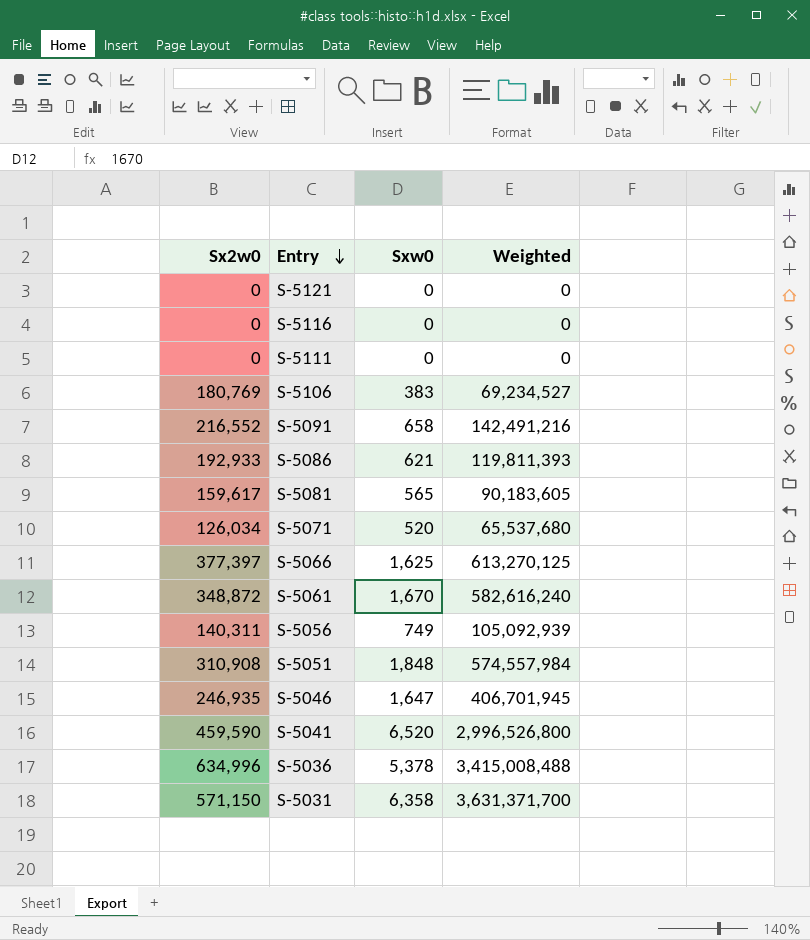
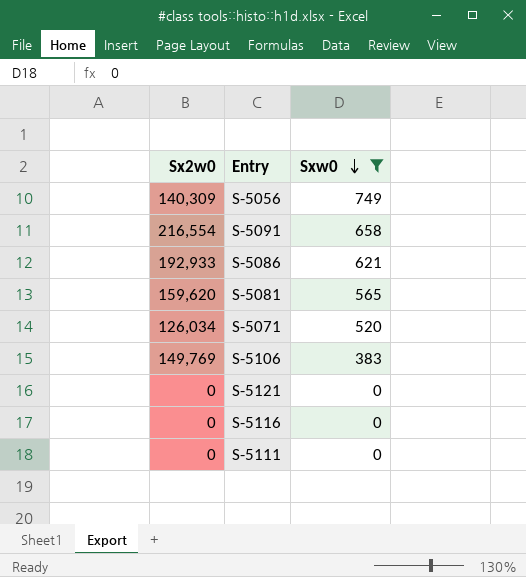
filter: none -> Sxw0 <= 749
row order: Entry descending -> Sxw0 descending
column Weighted | formula: [Sx2w0] * [Sxw0] -> none
S-5056 | Sx2w0: 140,311 -> 140,309
S-5091 | Sx2w0: 216,552 -> 216,554
S-5081 | Sx2w0: 159,617 -> 159,620
S-5106 | Sx2w0: 180,769 -> 149,769

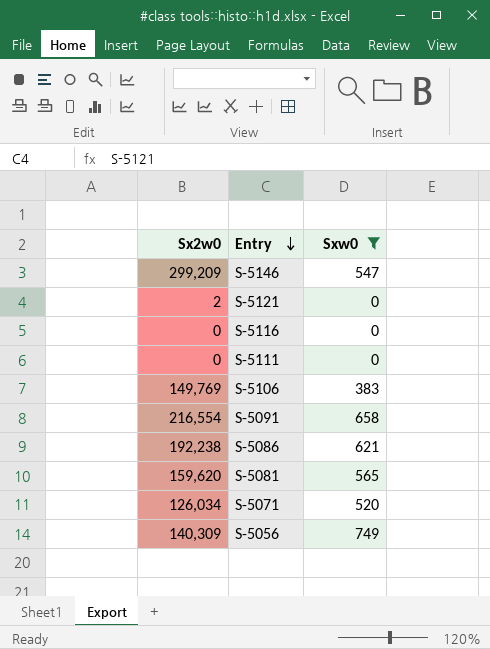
row order: Sxw0 descending -> Entry descending
row S-5146: none -> 299,209 | 547
S-5121 | Sx2w0: 0 -> 2
S-5086 | Sx2w0: 192,933 -> 192,238

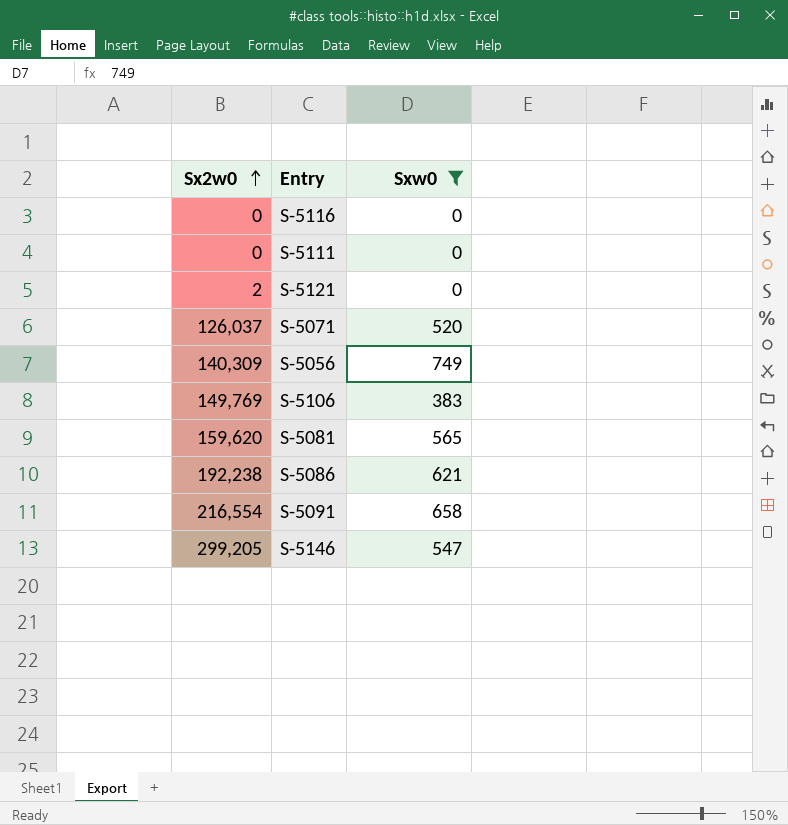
row order: Entry descending -> Sx2w0 ascending
S-5071 | Sx2w0: 126,034 -> 126,037
S-5146 | Sx2w0: 299,209 -> 299,205

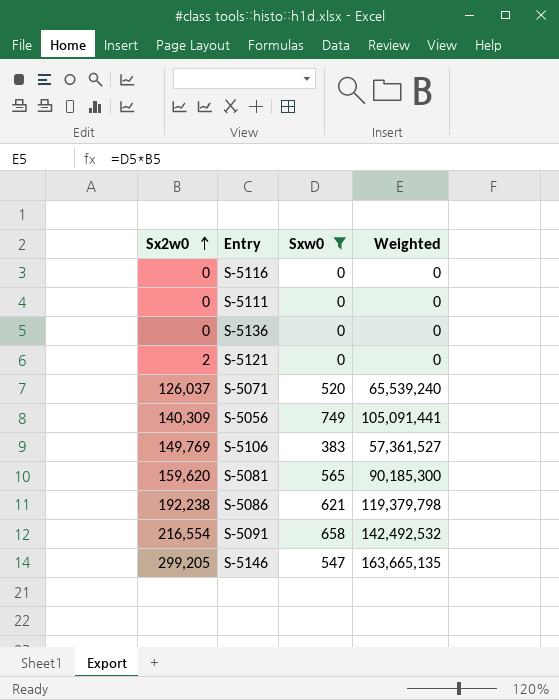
column Weighted | formula: none -> [Sx2w0] * [Sxw0]
row S-5136: none -> 0 | 0 | 0

